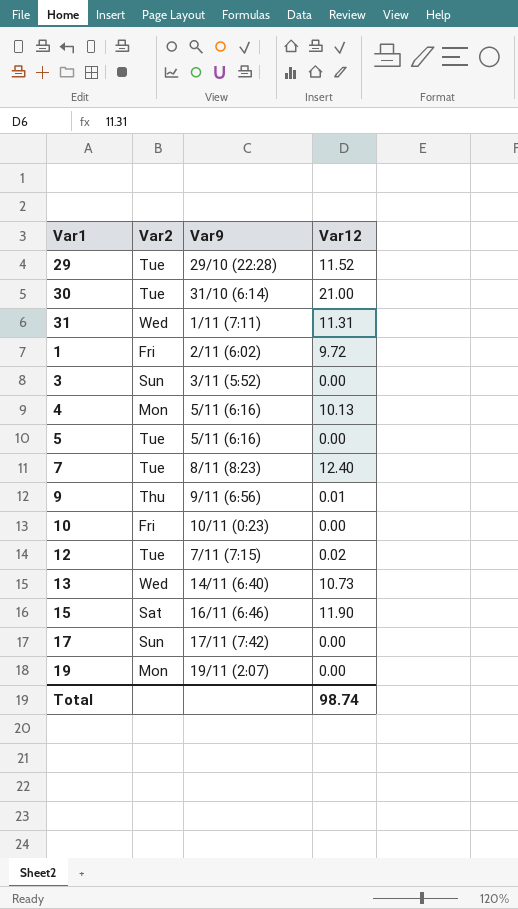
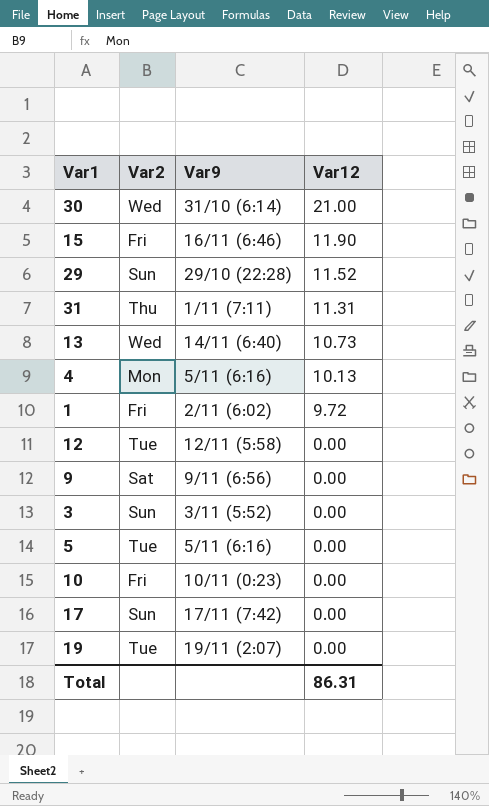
row order: none -> Var12 descending
row 7: Tue | 8/11 (8:23) | 12.40 -> none
30 | Var2: Tue -> Wed
15 | Var2: Sat -> Fri
29 | Var2: Tue -> Sun
31 | Var2: Wed -> Thu
12 | Var9: 7/11 (7:15) -> 12/11 (5:58)
12 | Var12: 0.02 -> 0.00
9 | Var2: Thu -> Sat
9 | Var12: 0.01 -> 0.00
19 | Var2: Mon -> Tue
Total | Var12: 98.74 -> 86.31

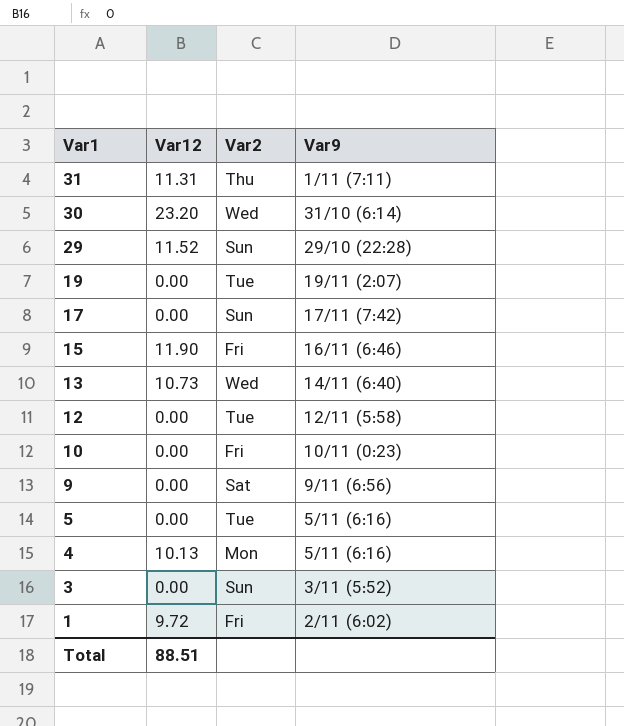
row order: Var12 descending -> Var1 descending
column Var12 | position: 4 -> 2
30 | Var12: 21.00 -> 23.20
Total | Var12: 86.31 -> 88.51

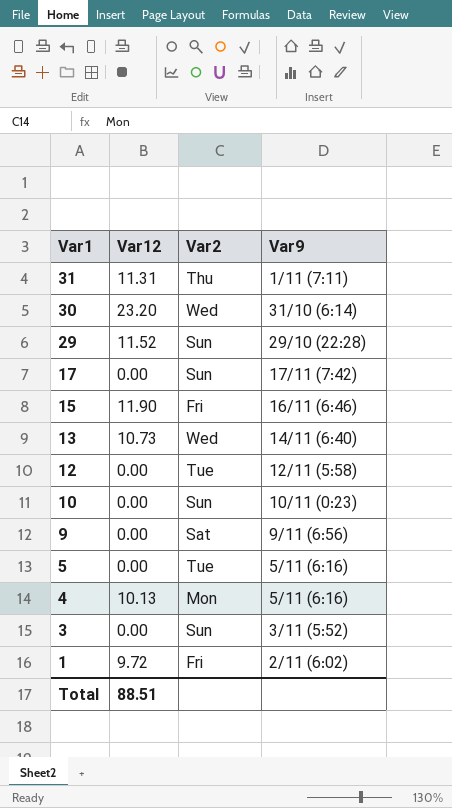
row 19: 0.00 | Tue | 19/11 (2:07) -> none
10 | Var2: Fri -> Sun

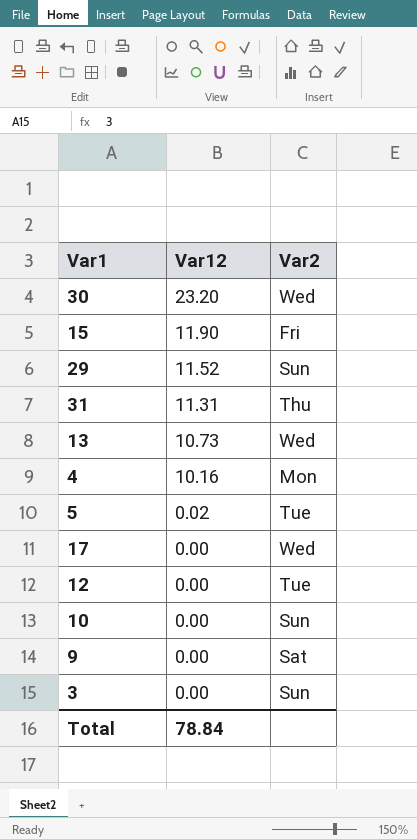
row order: Var1 descending -> Var12 descending
column Var9 | position: 4 -> none
row 1: 9.72 | Fri | 2/11 (6:02) -> none
4 | Var12: 10.13 -> 10.16
5 | Var12: 0.00 -> 0.02
17 | Var2: Sun -> Wed
Total | Var12: 88.51 -> 78.84

